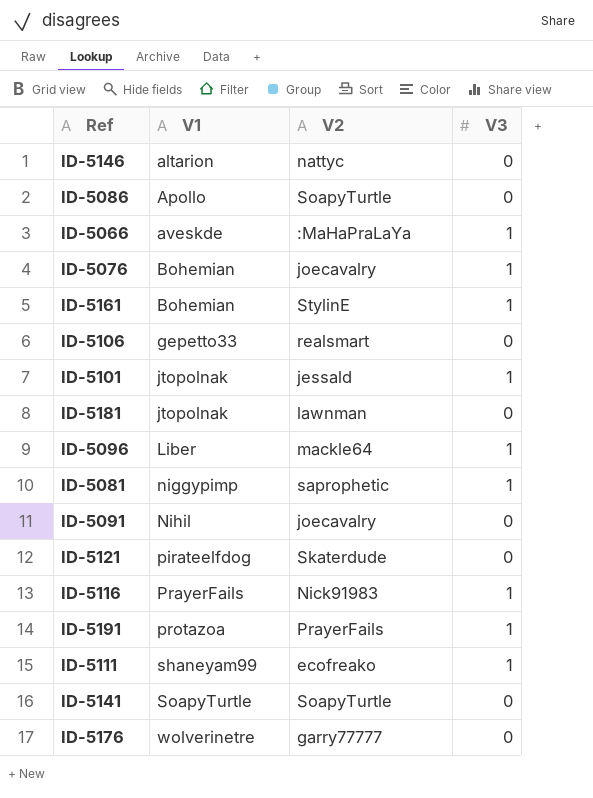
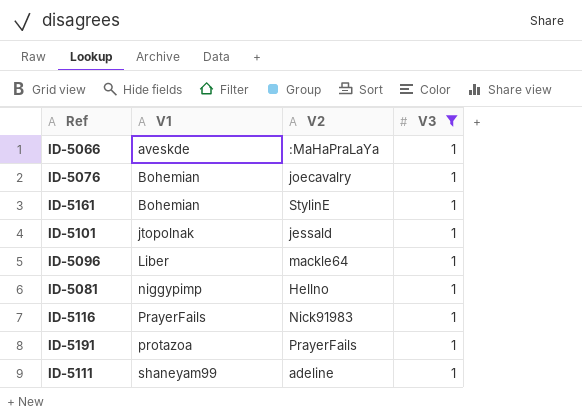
filter: none -> V3 = 1
ID-5081 | V2: saprophetic -> Hellno
ID-5111 | V2: ecofreako -> adeline

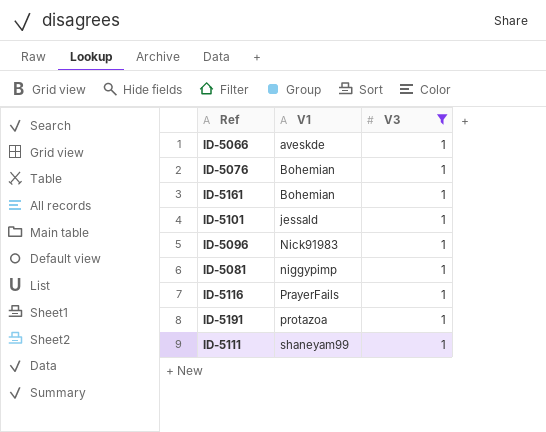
column V2 | position: 3 -> none
ID-5101 | V1: jtopolnak -> jessald
ID-5096 | V1: Liber -> Nick91983

